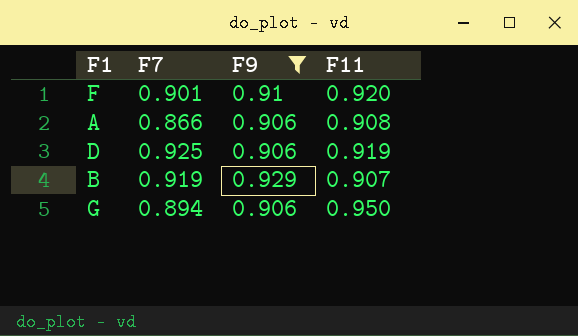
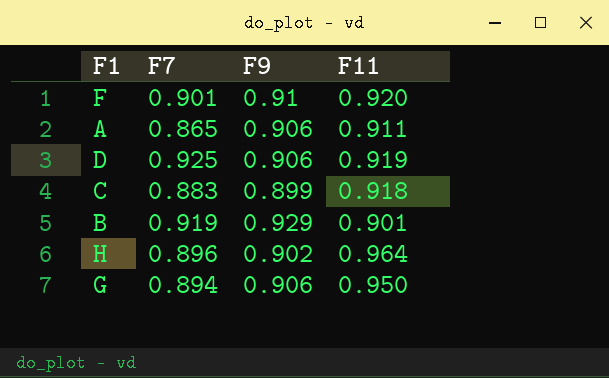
filter: F9 >= 0.906 -> none
A | F7: 0.866 -> 0.865
A | F11: 0.908 -> 0.911
B | F11: 0.907 -> 0.901

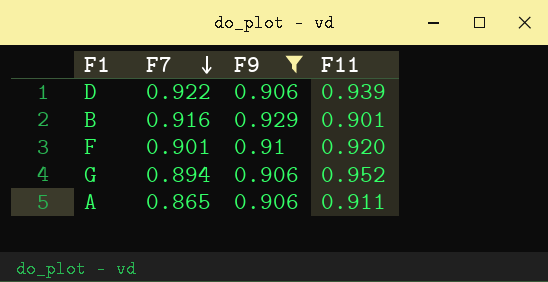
filter: none -> F9 >= 0.906
row order: none -> F7 descending
D | F7: 0.925 -> 0.922
D | F11: 0.919 -> 0.939
B | F7: 0.919 -> 0.916
G | F11: 0.950 -> 0.952

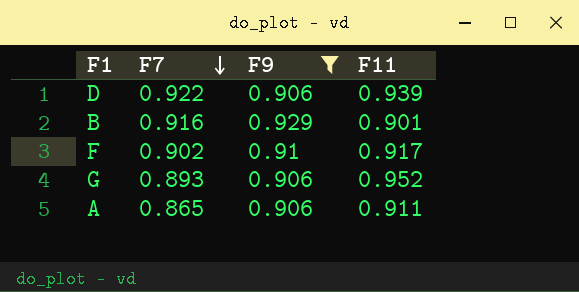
F | F7: 0.901 -> 0.902
F | F11: 0.920 -> 0.917
G | F7: 0.894 -> 0.893

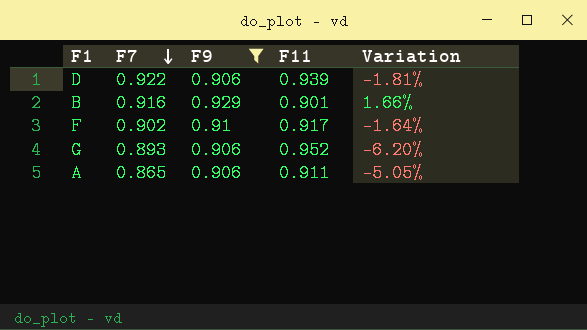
column Variation | formula: none -> ([F7] - [F11]) / [F11]

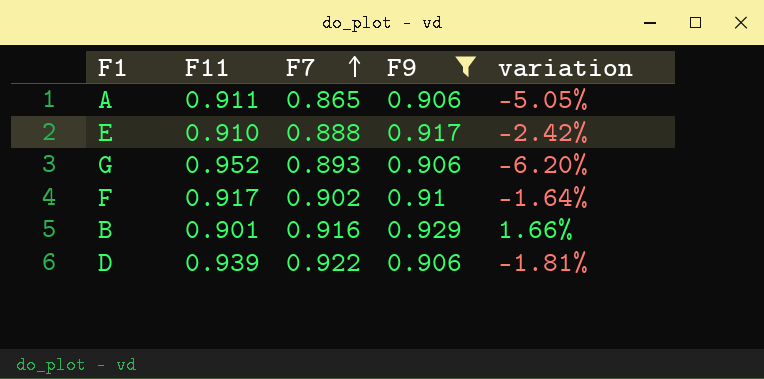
row order: F7 descending -> F7 ascending
column F11 | position: 4 -> 2
column name: Variation -> variation
row E: none -> 0.910 | 0.888 | 0.917 | -2.42%

